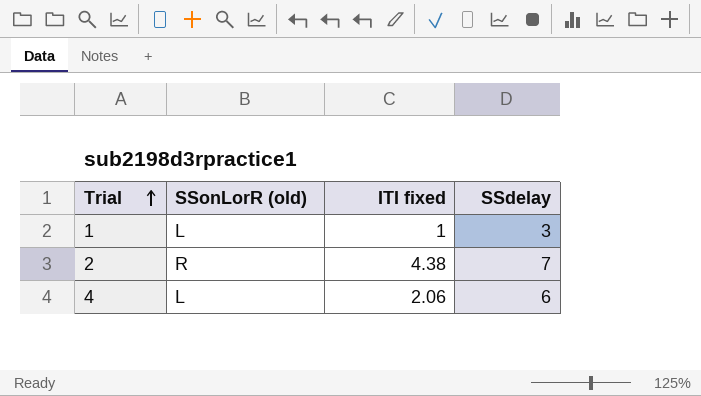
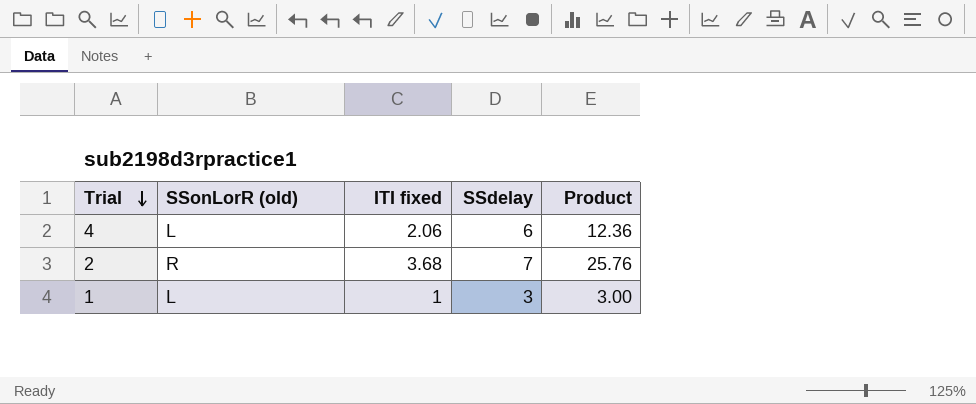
row order: Trial ascending -> Trial descending
column Product | formula: none -> [ITI fixed] * [SSdelay]
2 | ITI fixed: 4.38 -> 3.68

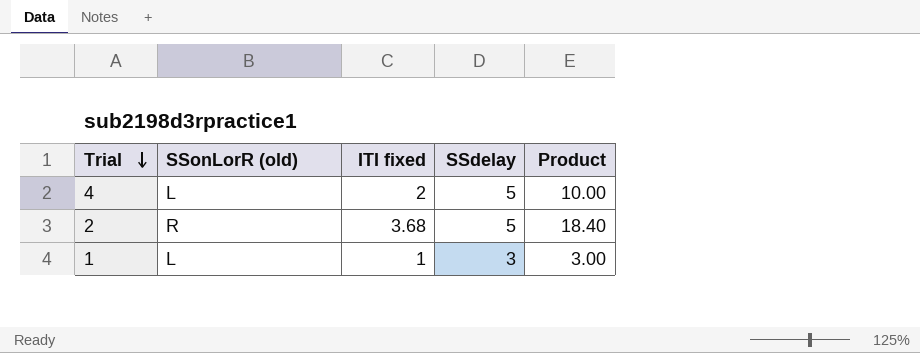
4 | ITI fixed: 2.06 -> 2
4 | SSdelay: 6 -> 5
4 | Product: 12.36 -> 10.00
2 | SSdelay: 7 -> 5
2 | Product: 25.76 -> 18.40

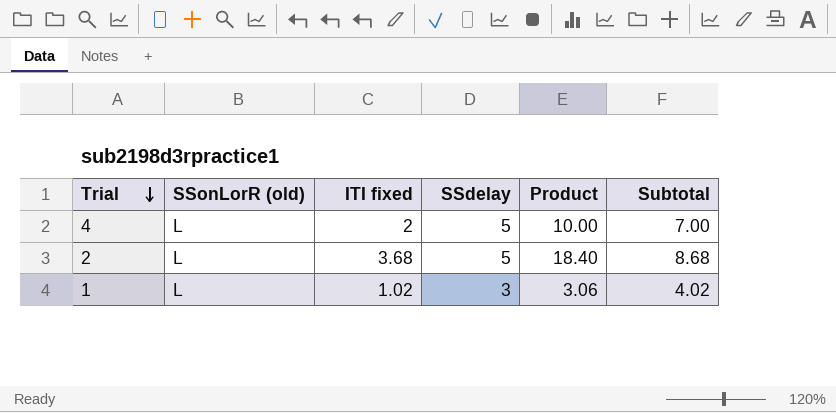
column Subtotal | formula: none -> [ITI fixed] + [SSdelay]
2 | SSonLorR (old): R -> L
1 | ITI fixed: 1 -> 1.02
1 | Product: 3.00 -> 3.06

